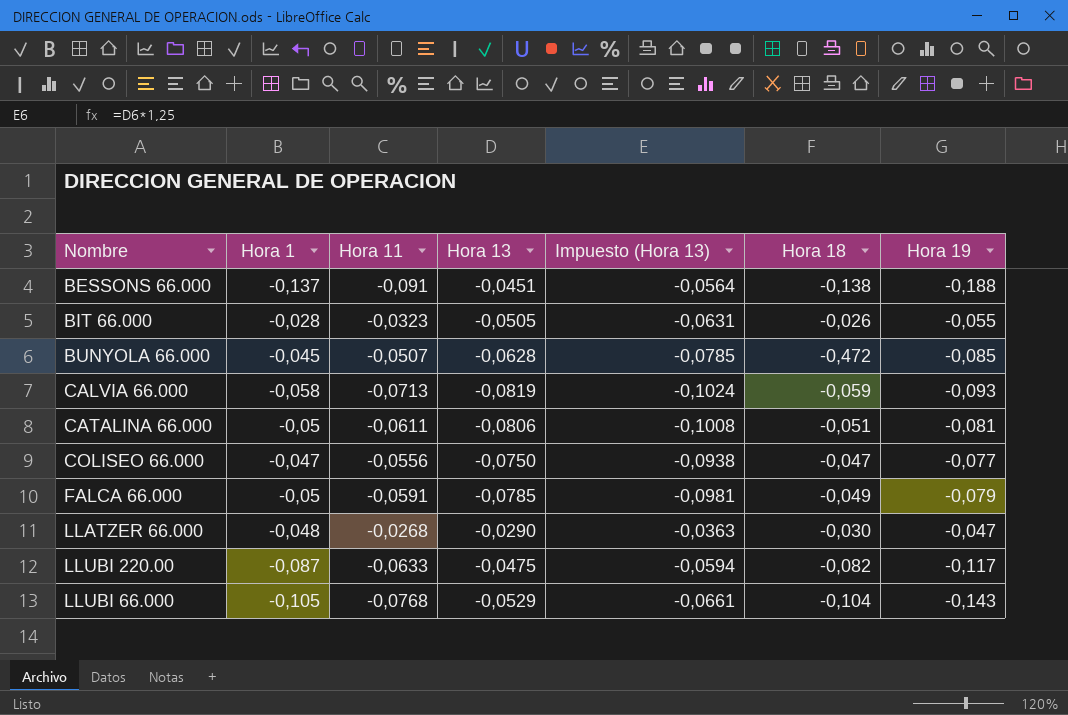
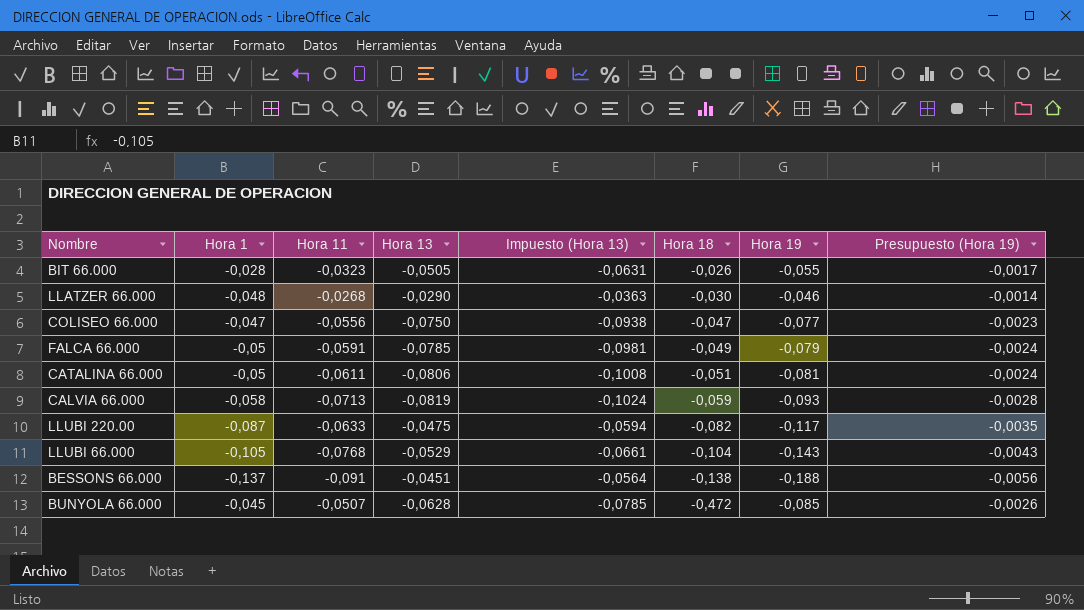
row order: none -> Hora 18 descending
column Presupuesto (Hora 19) | formula: none -> [Hora 19] * 0,03
LLATZER 66.000 | Hora 19: -0,047 -> -0,046

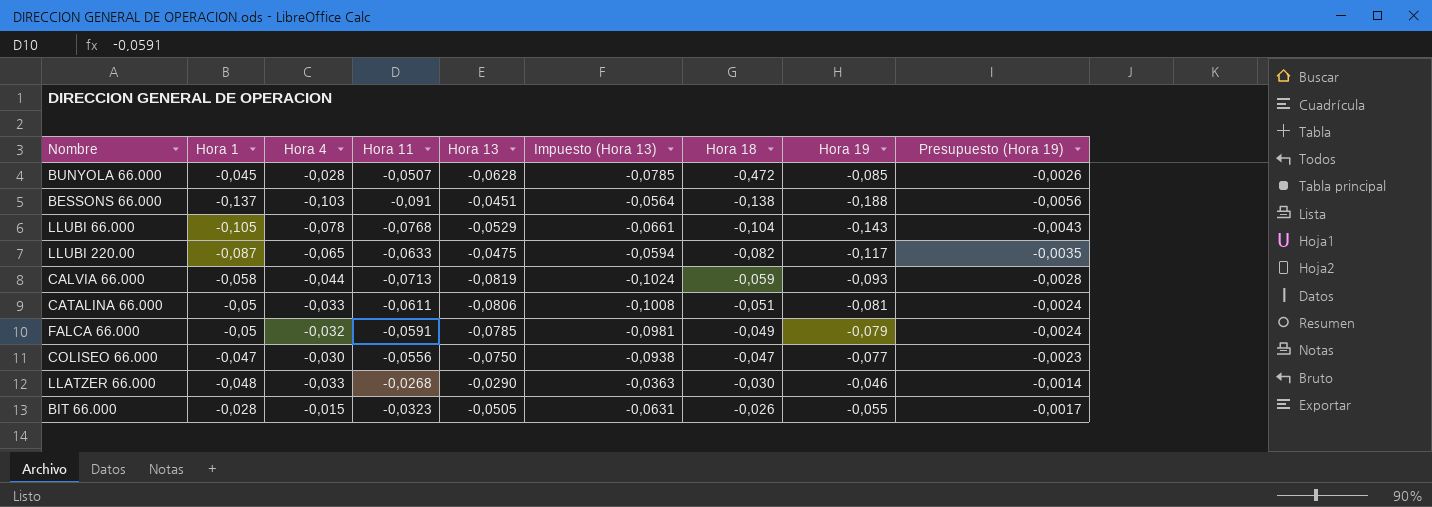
row order: Hora 18 descending -> Hora 18 ascending
column Hora 4 | position: none -> 3

